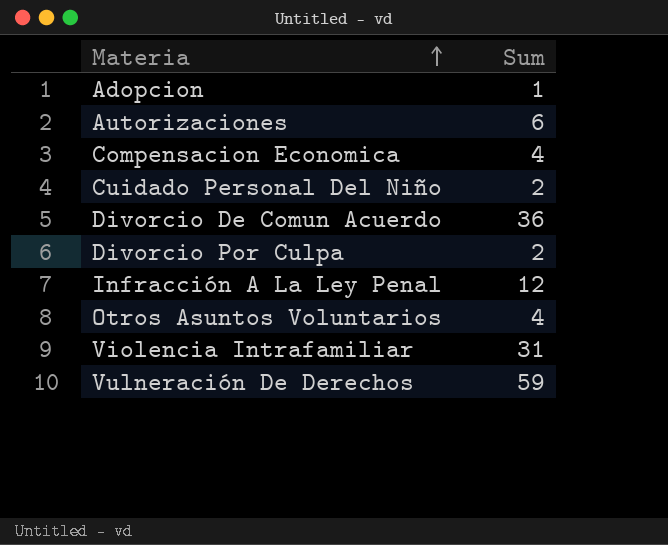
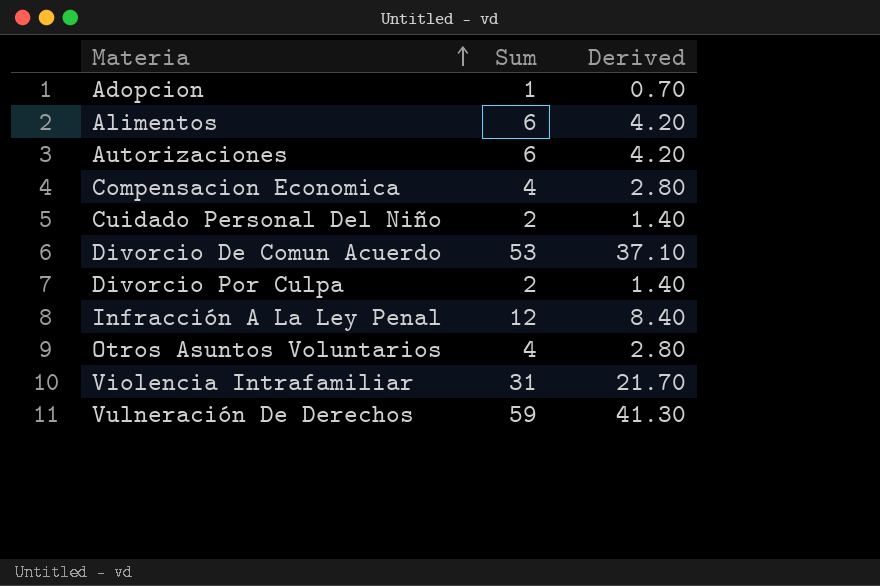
column Derived | formula: none -> [Sum] * 0.7
row Alimentos: none -> 6 | 4.20
Divorcio De Comun Acuerdo | Sum: 36 -> 53

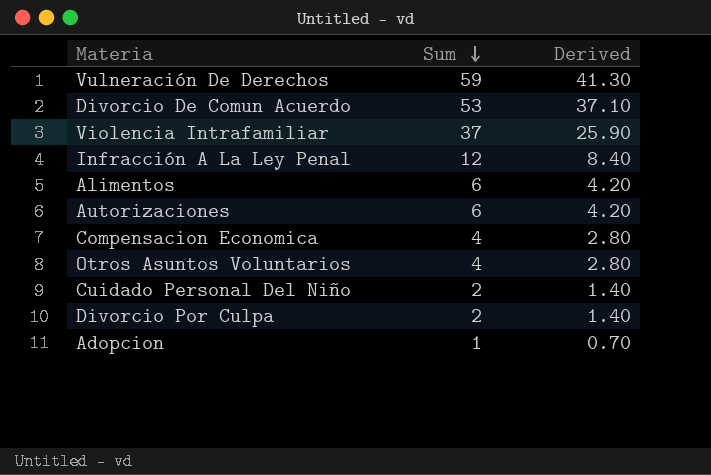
row order: Materia ascending -> Sum descending
Violencia Intrafamiliar | Sum: 31 -> 37
Violencia Intrafamiliar | Derived: 21.70 -> 25.90

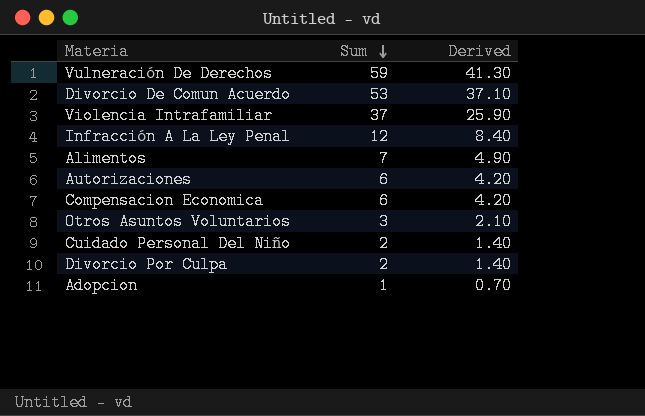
Alimentos | Sum: 6 -> 7
Alimentos | Derived: 4.20 -> 4.90
Compensacion Economica | Sum: 4 -> 6
Compensacion Economica | Derived: 2.80 -> 4.20
Otros Asuntos Voluntarios | Sum: 4 -> 3
Otros Asuntos Voluntarios | Derived: 2.80 -> 2.10

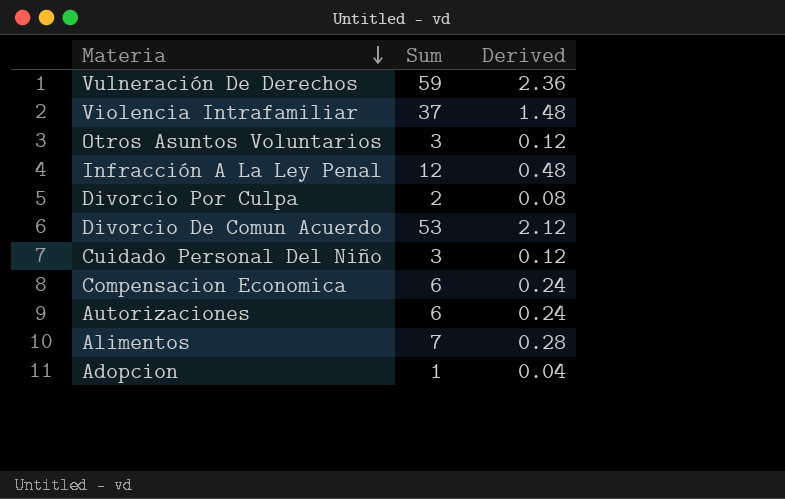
row order: Sum descending -> Materia descending
column Derived | formula: [Sum] * 0.7 -> [Sum] * 0.04
Cuidado Personal Del Niño | Sum: 2 -> 3

